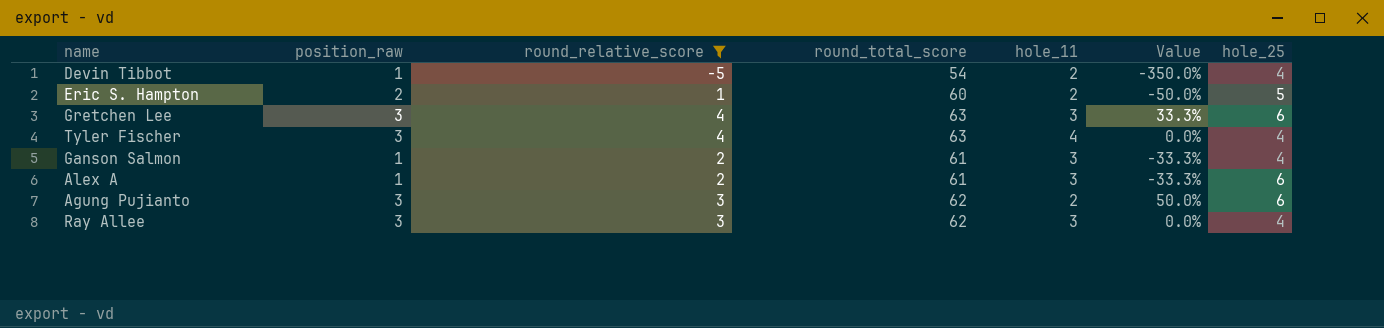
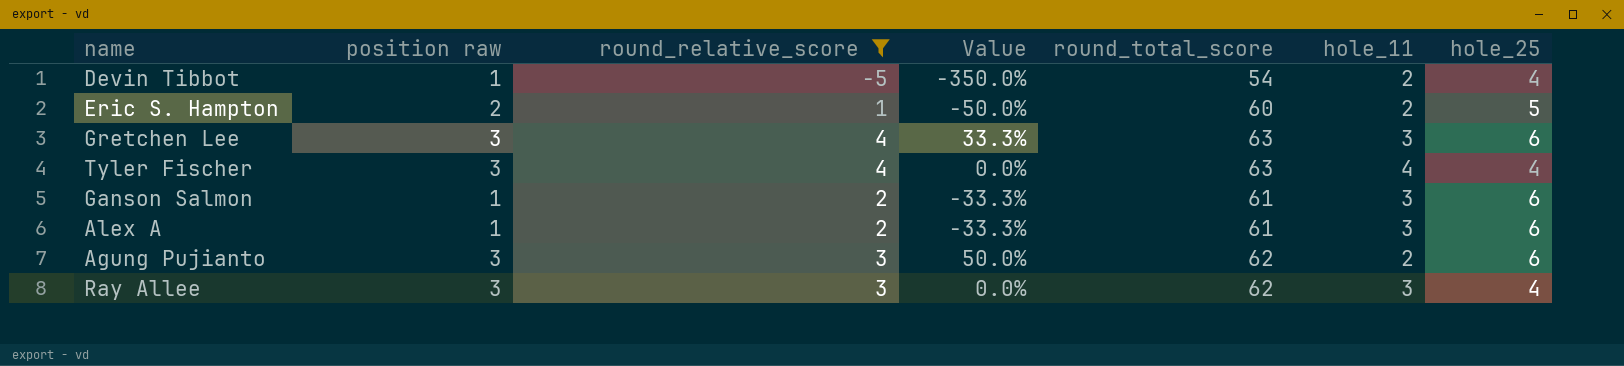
column name: position_raw -> position raw
column Value | position: 6 -> 4
Ganson Salmon | hole_25: 4 -> 6

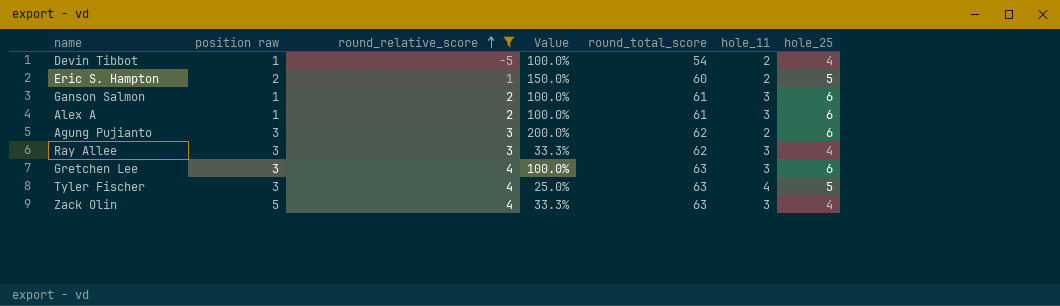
row order: none -> round_relative_score ascending
column Value | formula: ([round_relative_score] - [hole_11]) / [hole_11] -> ([hole_25] - [hole_11]) / [hole_11]
Tyler Fischer | hole_25: 4 -> 5
row Zack Olin: none -> 5 | 4 | 33.3% | 63 | 3 | 4

